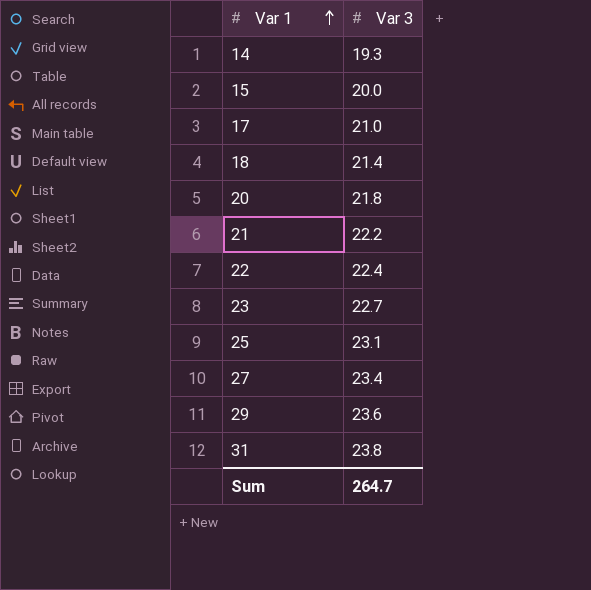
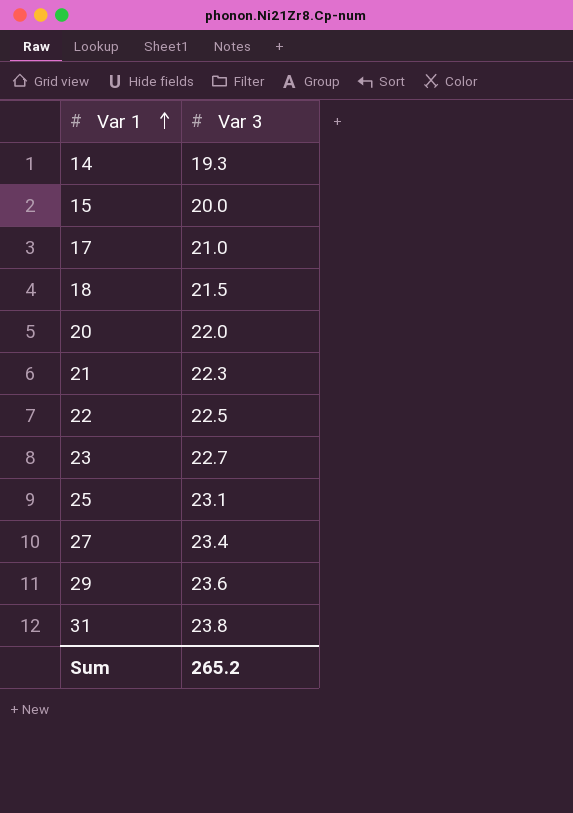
18 | Var 3: 21.4 -> 21.5
20 | Var 3: 21.8 -> 22.0
21 | Var 3: 22.2 -> 22.3
22 | Var 3: 22.4 -> 22.5
Sum | Var 3: 264.7 -> 265.2

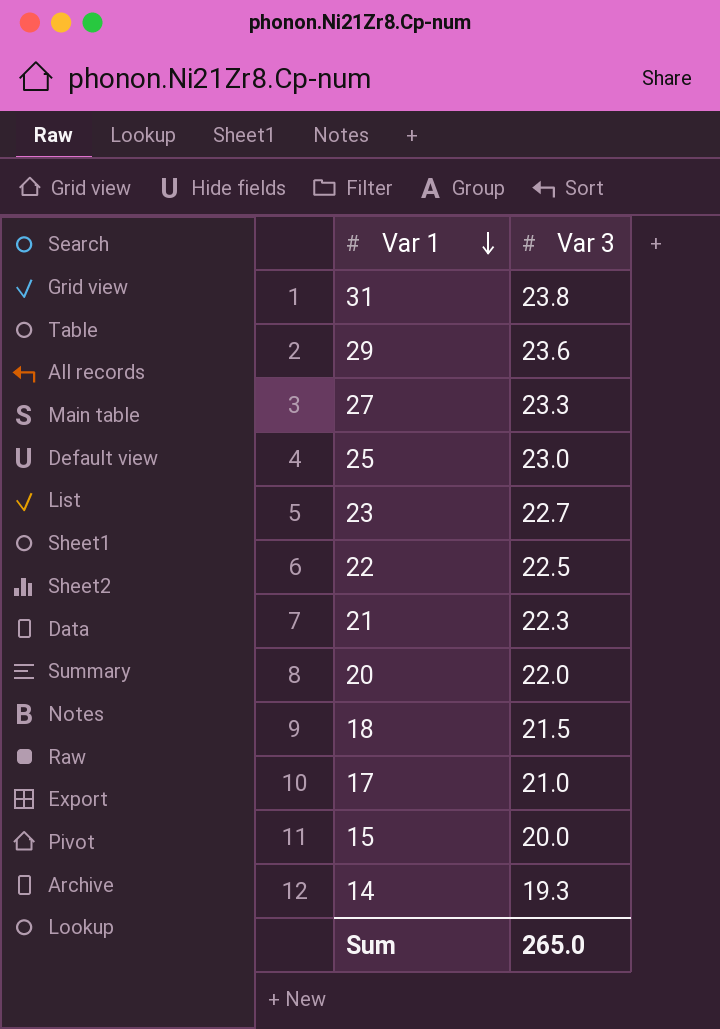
row order: Var 1 ascending -> Var 1 descending
27 | Var 3: 23.4 -> 23.3
25 | Var 3: 23.1 -> 23.0
Sum | Var 3: 265.2 -> 265.0

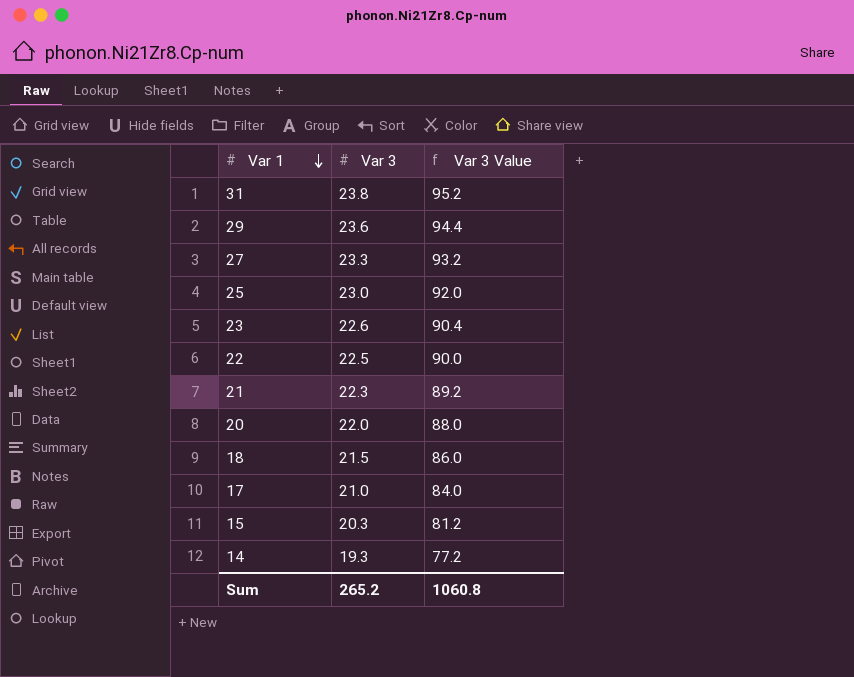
column Var 3 Value | formula: none -> [Var 3] * 4
23 | Var 3: 22.7 -> 22.6
15 | Var 3: 20.0 -> 20.3
Sum | Var 3: 265.0 -> 265.2

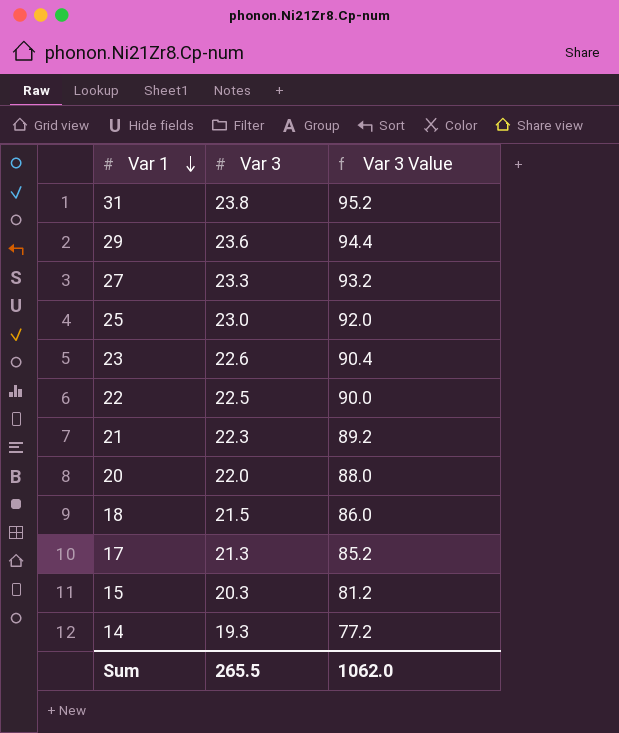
17 | Var 3: 21.0 -> 21.3
17 | Var 3 Value: 84.0 -> 85.2
Sum | Var 3: 265.2 -> 265.5
Sum | Var 3 Value: 1060.8 -> 1062.0

